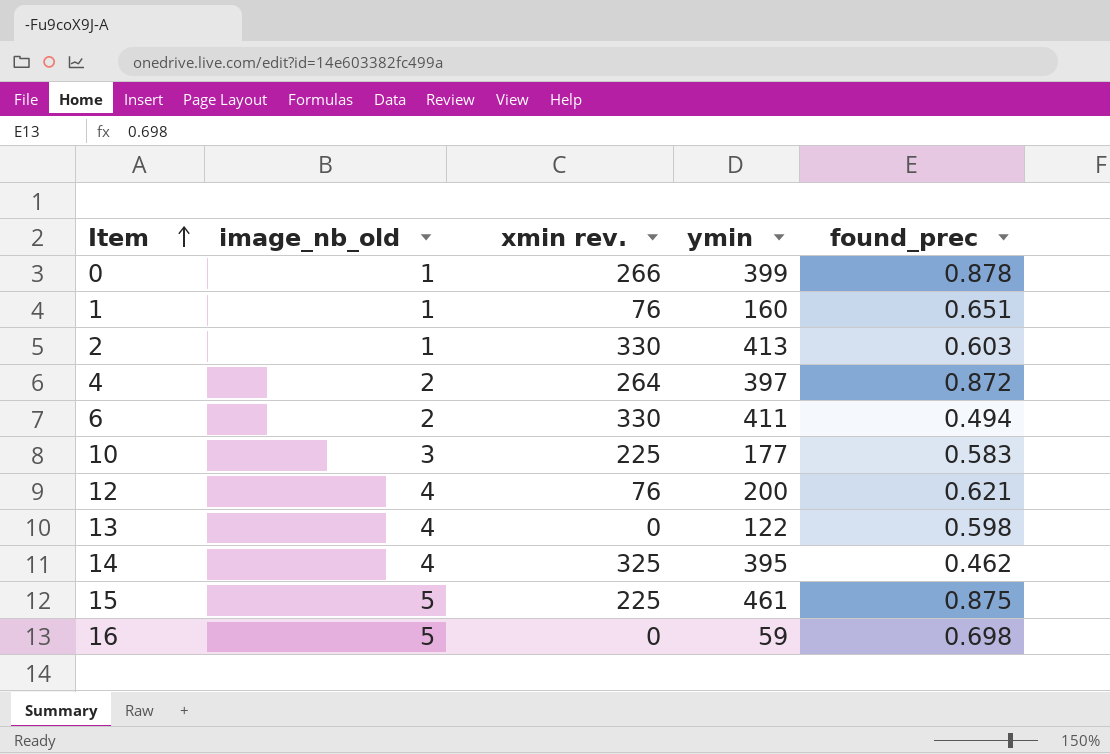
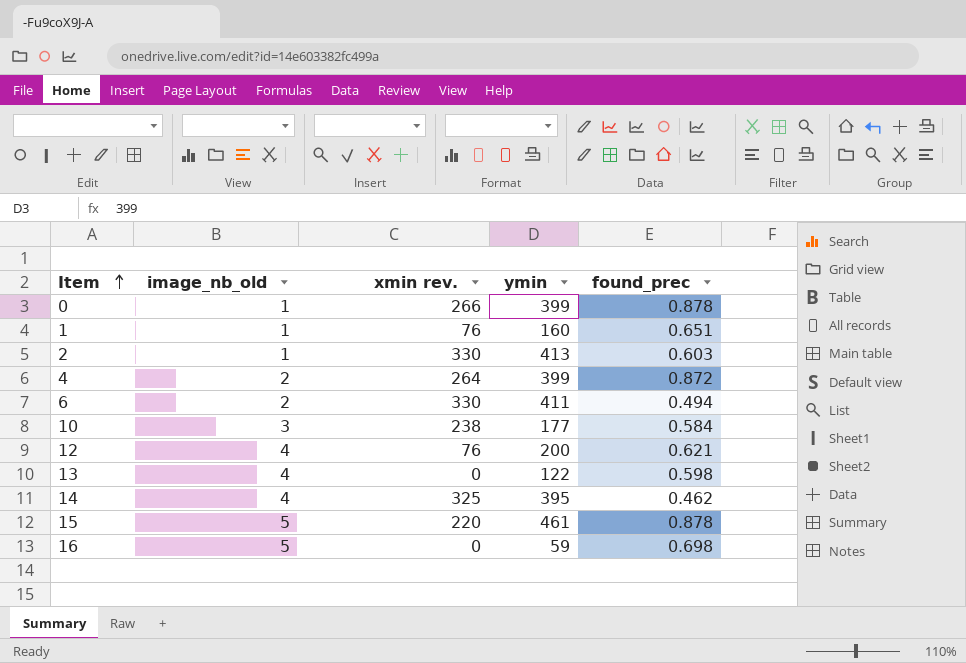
4 | ymin: 397 -> 399
10 | xmin rev.: 225 -> 238
10 | found_prec: 0.583 -> 0.584
15 | xmin rev.: 225 -> 220
15 | found_prec: 0.875 -> 0.878

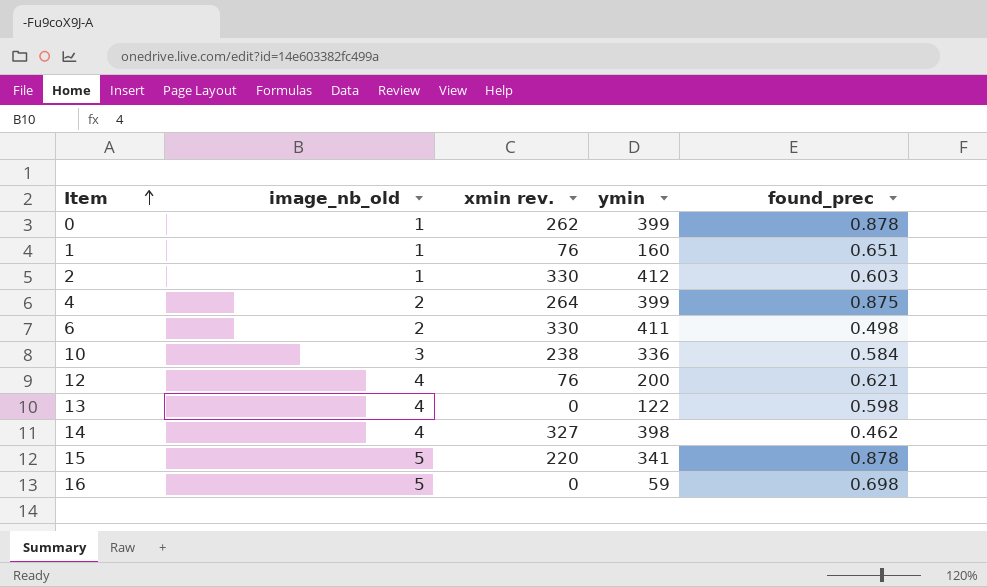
0 | xmin rev.: 266 -> 262
2 | ymin: 413 -> 412
4 | found_prec: 0.872 -> 0.875
6 | found_prec: 0.494 -> 0.498
10 | ymin: 177 -> 336
14 | xmin rev.: 325 -> 327
14 | ymin: 395 -> 398
15 | ymin: 461 -> 341

